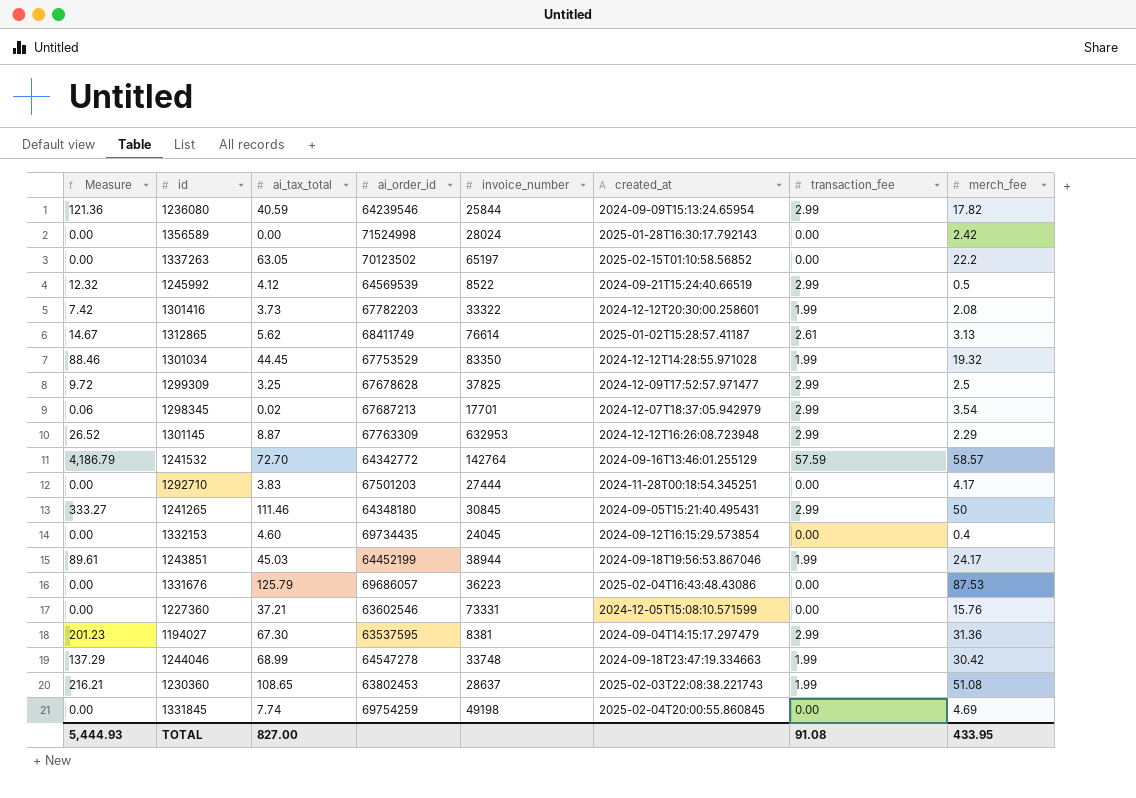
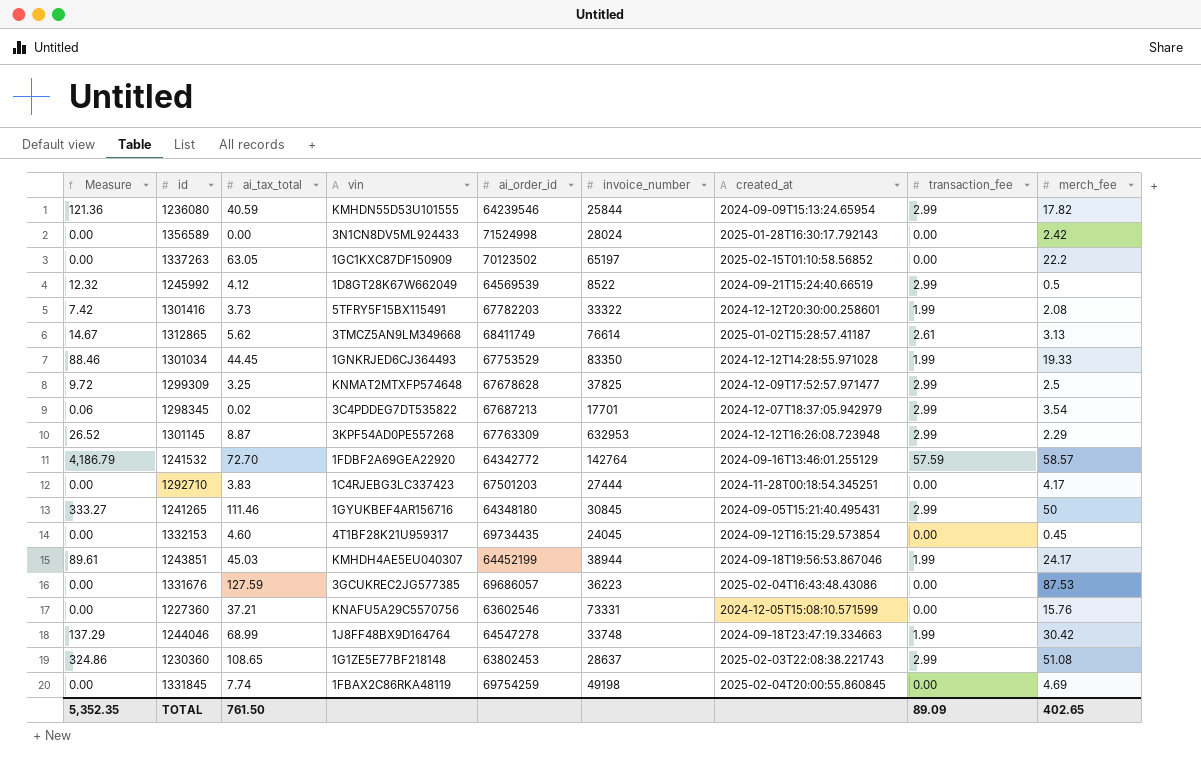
column vin | position: none -> 4
row 1194027: 201.23 | 67.30 | 63537595 | 8381 | 2024-09-04T14:15:17.297479 | 2.99 | 31.36 -> none
1301034 | merch_fee: 19.32 -> 19.33
1332153 | merch_fee: 0.4 -> 0.45
1331676 | ai_tax_total: 125.79 -> 127.59
1230360 | Measure: 216.21 -> 324.86
1230360 | transaction_fee: 1.99 -> 2.99
TOTAL | Measure: 5,444.93 -> 5,352.35
TOTAL | ai_tax_total: 827.00 -> 761.50
TOTAL | transaction_fee: 91.08 -> 89.09
TOTAL | merch_fee: 433.95 -> 402.65

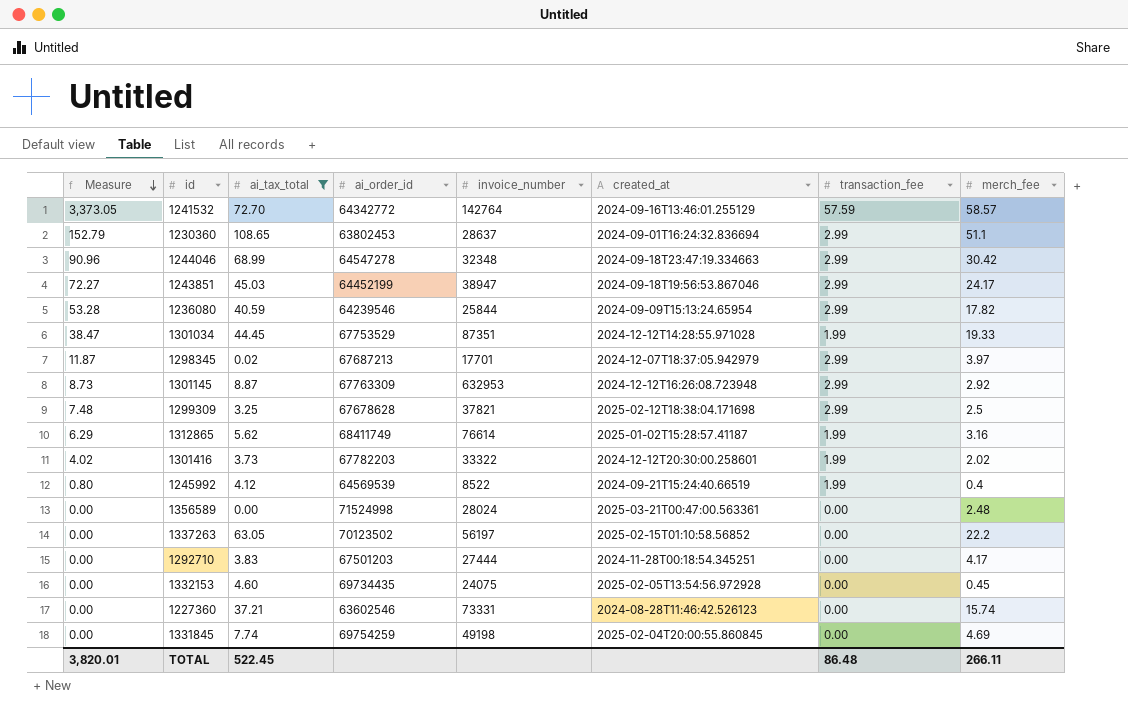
filter: none -> ai_tax_total <= 108.65
row order: none -> Measure descending
column vin | position: 4 -> none
column Measure | formula: [ai_tax_total] * [transaction_fee] -> [transaction_fee] * [merch_fee]
1230360 | created_at: 2025-02-03T22:08:38.221743 -> 2024-09-01T16:24:32.836694
1230360 | merch_fee: 51.08 -> 51.1
1244046 | invoice_number: 33748 -> 32348
1244046 | transaction_fee: 1.99 -> 2.99
1243851 | invoice_number: 38944 -> 38947
1243851 | transaction_fee: 1.99 -> 2.99
1301034 | invoice_number: 83350 -> 87351
1298345 | merch_fee: 3.54 -> 3.97
1301145 | merch_fee: 2.29 -> 2.92
1299309 | invoice_number: 37825 -> 37821
1299309 | created_at: 2024-12-09T17:52:57.971477 -> 2025-02-12T18:38:04.171698
1312865 | transaction_fee: 2.61 -> 1.99
1312865 | merch_fee: 3.13 -> 3.16
1301416 | merch_fee: 2.08 -> 2.02
1245992 | transaction_fee: 2.99 -> 1.99
1245992 | merch_fee: 0.5 -> 0.4
1356589 | created_at: 2025-01-28T16:30:17.792143 -> 2025-03-21T00:47:00.563361
1356589 | merch_fee: 2.42 -> 2.48
1337263 | invoice_number: 65197 -> 56197
1332153 | invoice_number: 24045 -> 24075
1332153 | created_at: 2024-09-12T16:15:29.573854 -> 2025-02-05T13:54:56.972928
1227360 | created_at: 2024-12-05T15:08:10.571599 -> 2024-08-28T11:46:42.526123
1227360 | merch_fee: 15.76 -> 15.74
TOTAL | Measure: 5,352.35 -> 3,820.01
TOTAL | ai_tax_total: 761.50 -> 522.45
TOTAL | transaction_fee: 89.09 -> 86.48
TOTAL | merch_fee: 402.65 -> 266.11

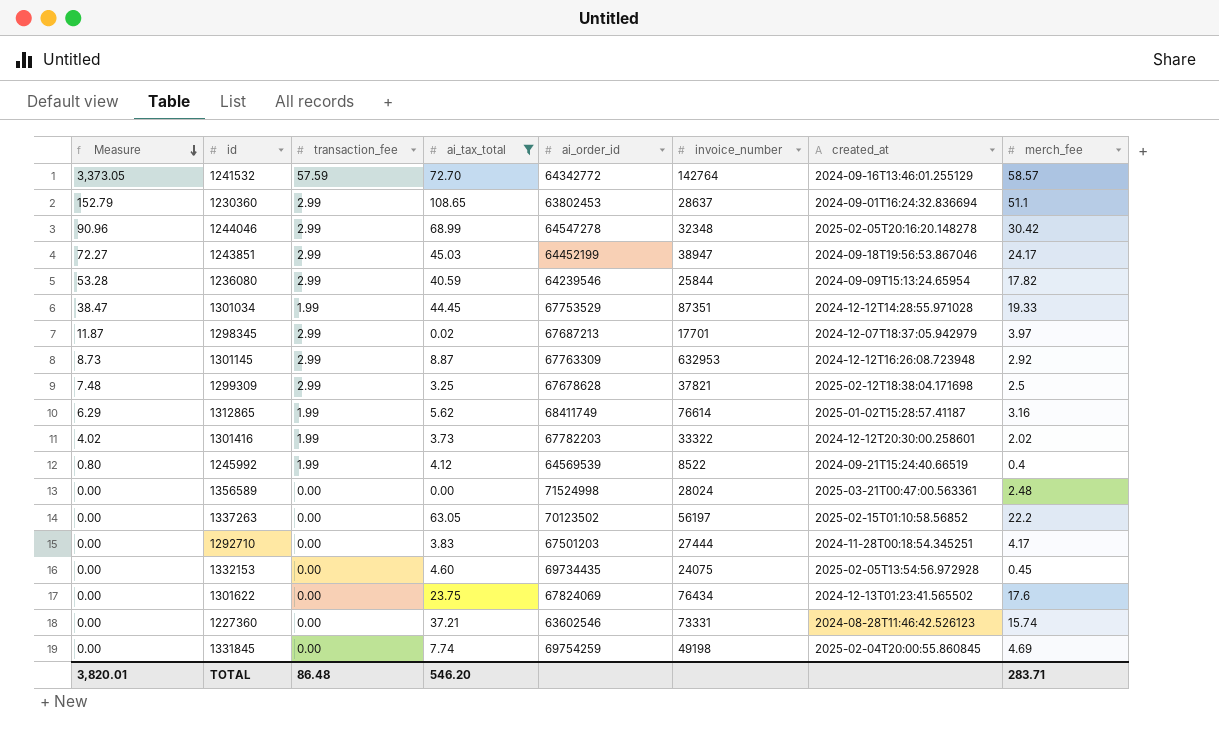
column transaction_fee | position: 7 -> 3
1244046 | created_at: 2024-09-18T23:47:19.334663 -> 2025-02-05T20:16:20.148278
row 1301622: none -> 0.00 | 0.00 | 23.75 | 67824069 | 76434 | 2024-12-13T01:23:41.565502 | 17.6
TOTAL | ai_tax_total: 522.45 -> 546.20
TOTAL | merch_fee: 266.11 -> 283.71

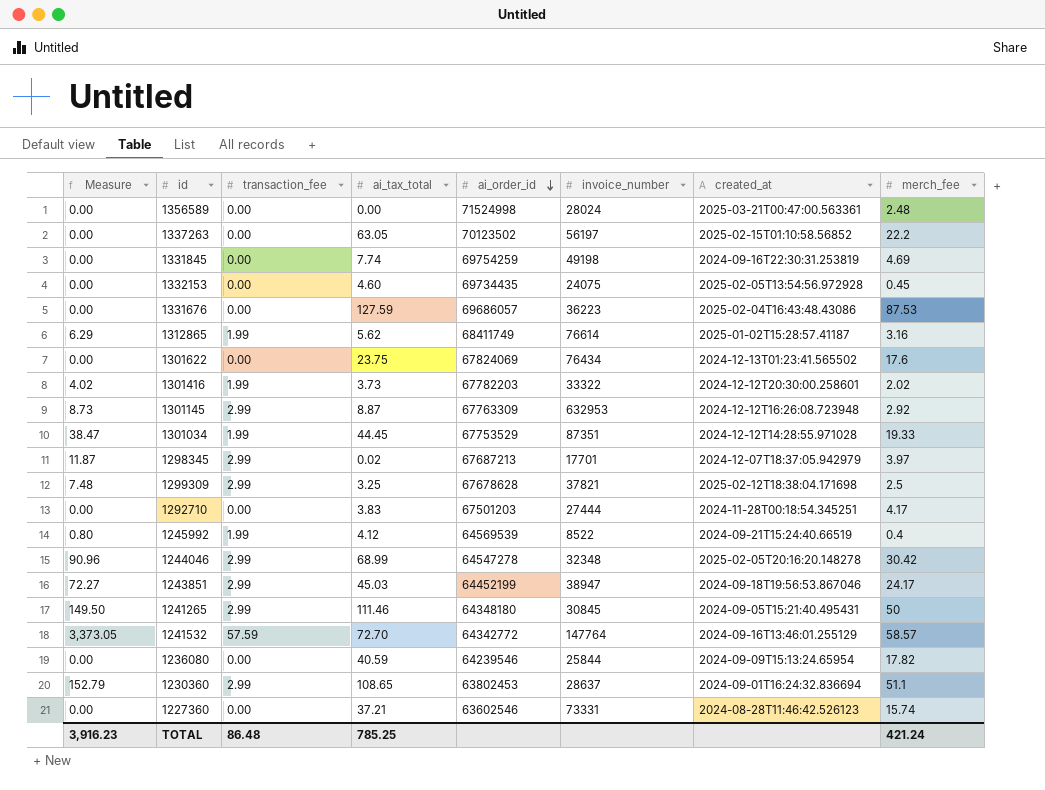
filter: ai_tax_total <= 108.65 -> none
row order: Measure descending -> ai_order_id descending
1331845 | created_at: 2025-02-04T20:00:55.860845 -> 2024-09-16T22:30:31.253819
1241532 | invoice_number: 142764 -> 147764
1236080 | Measure: 53.28 -> 0.00
1236080 | transaction_fee: 2.99 -> 0.00
TOTAL | Measure: 3,820.01 -> 3,916.23
TOTAL | ai_tax_total: 546.20 -> 785.25
TOTAL | merch_fee: 283.71 -> 421.24

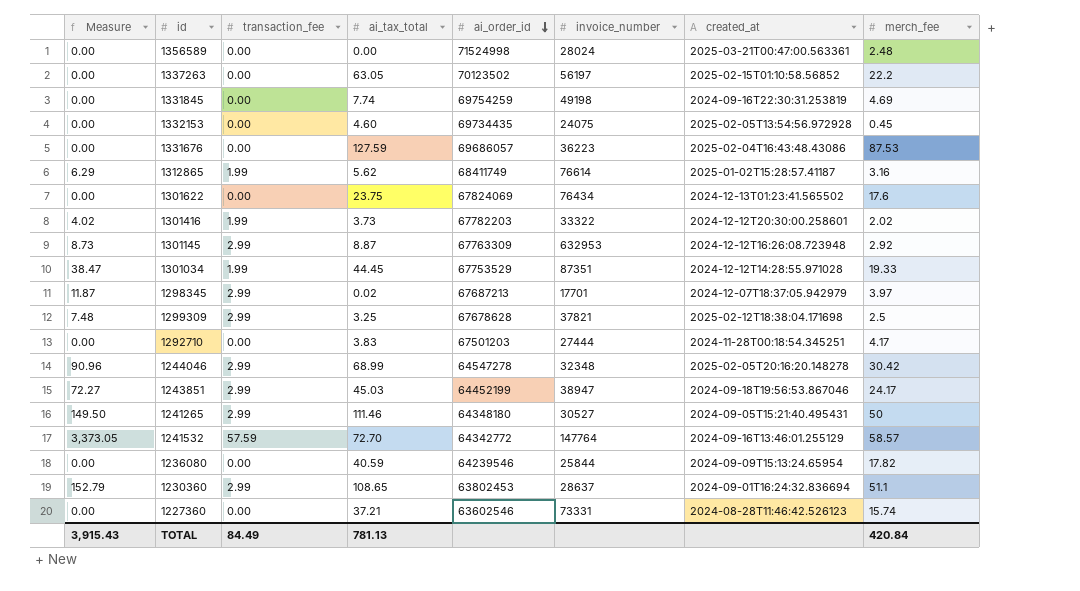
row 1245992: 0.80 | 1.99 | 4.12 | 64569539 | 8522 | 2024-09-21T15:24:40.66519 | 0.4 -> none
1241265 | invoice_number: 30845 -> 30527
TOTAL | Measure: 3,916.23 -> 3,915.43
TOTAL | transaction_fee: 86.48 -> 84.49
TOTAL | ai_tax_total: 785.25 -> 781.13
TOTAL | merch_fee: 421.24 -> 420.84

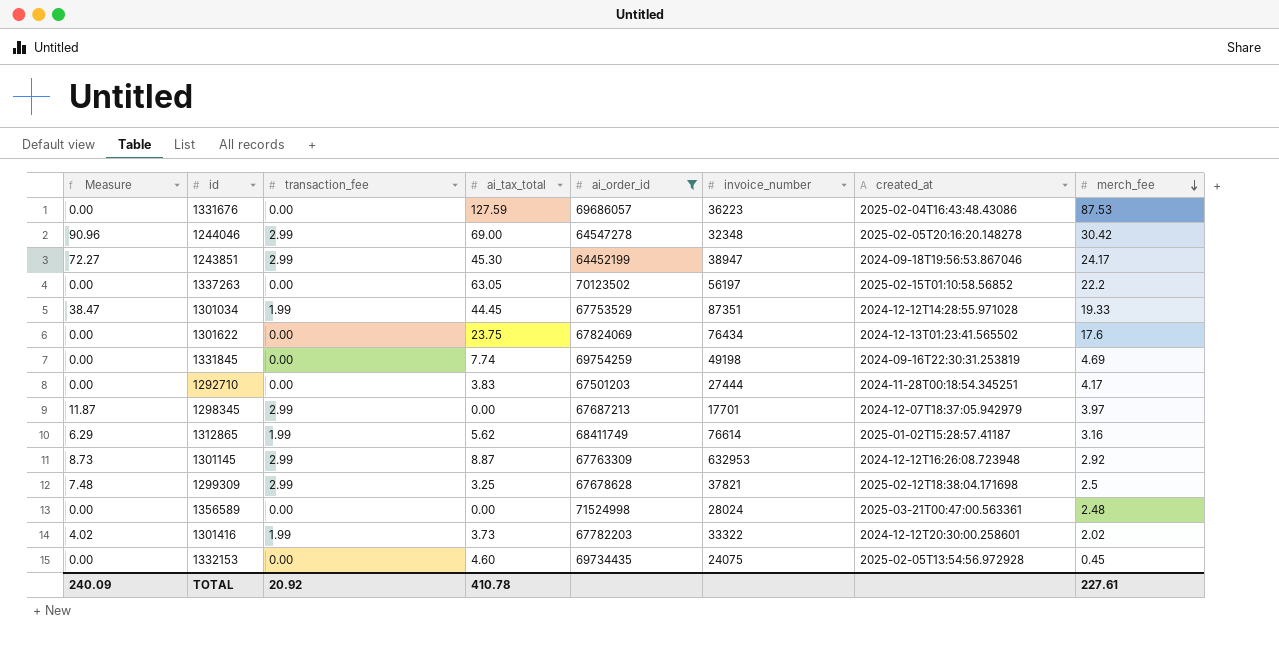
filter: none -> ai_order_id >= 64452199
row order: ai_order_id descending -> merch_fee descending
1244046 | ai_tax_total: 68.99 -> 69.00
1243851 | ai_tax_total: 45.03 -> 45.30
1298345 | ai_tax_total: 0.02 -> 0.00
TOTAL | Measure: 3,915.43 -> 240.09
TOTAL | transaction_fee: 84.49 -> 20.92
TOTAL | ai_tax_total: 781.13 -> 410.78
TOTAL | merch_fee: 420.84 -> 227.61

